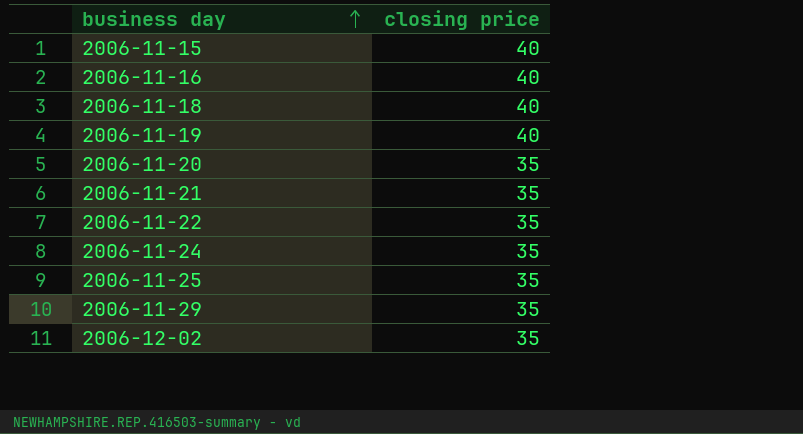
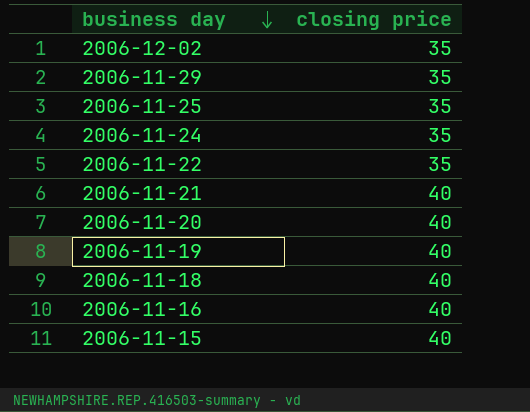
row order: business day ascending -> business day descending
2006-11-21 | closing price: 35 -> 40
2006-11-20 | closing price: 35 -> 40

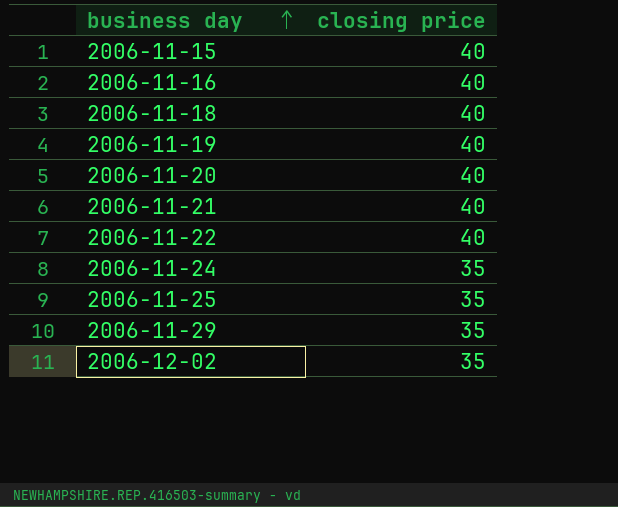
row order: business day descending -> business day ascending
2006-11-22 | closing price: 35 -> 40

